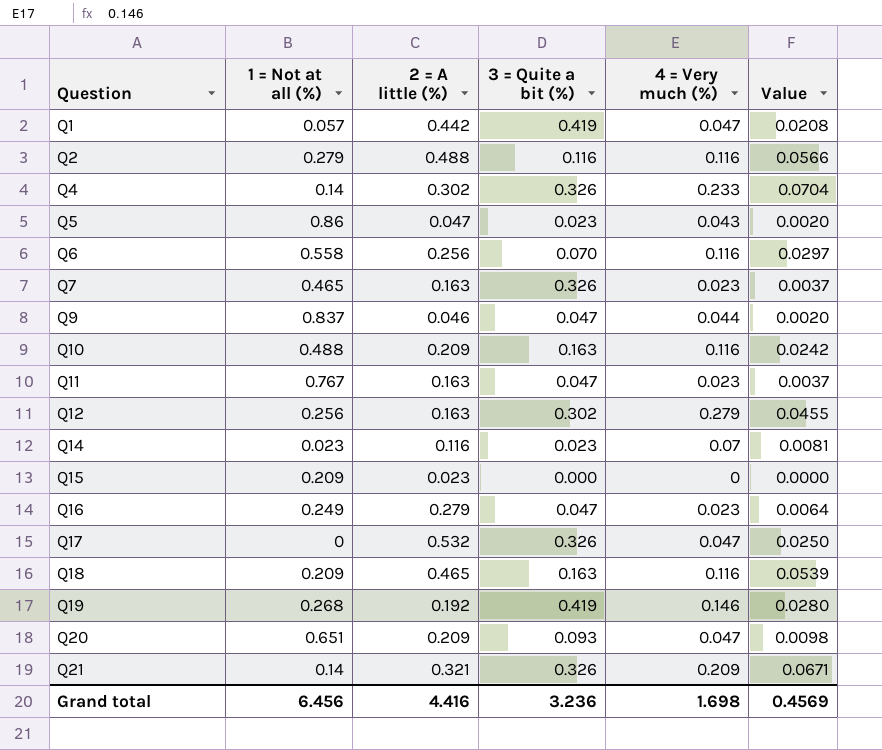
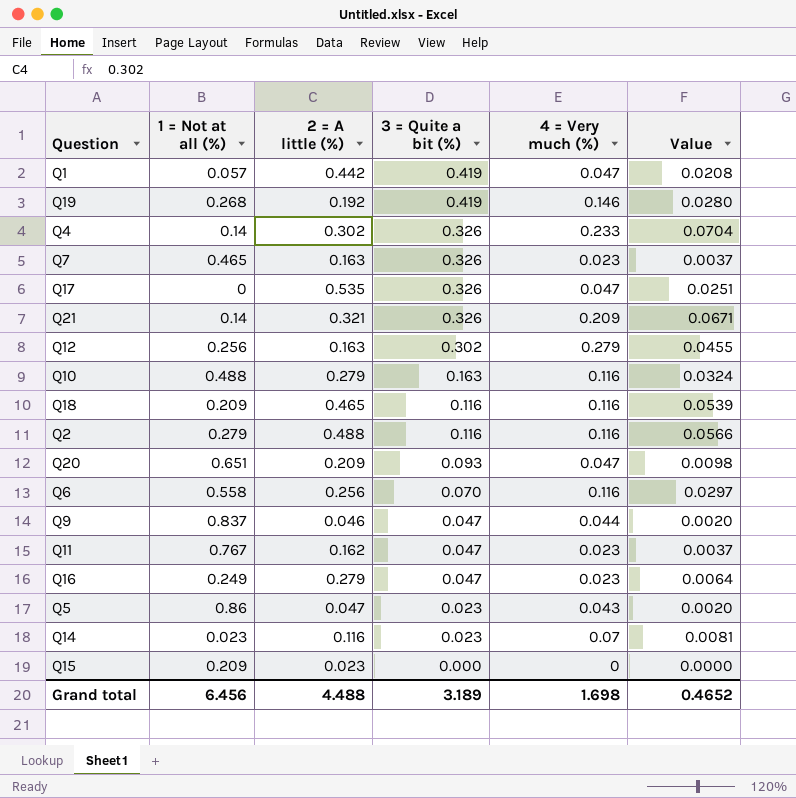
row order: Question ascending -> 3 = Quite a bit (%) descending
Q17 | 2 = A little (%): 0.532 -> 0.535
Q17 | Value: 0.0250 -> 0.0251
Q10 | 2 = A little (%): 0.209 -> 0.279
Q10 | Value: 0.0242 -> 0.0324
Q18 | 3 = Quite a bit (%): 0.163 -> 0.116
Q11 | 2 = A little (%): 0.163 -> 0.162
Grand total | 2 = A little (%): 4.416 -> 4.488
Grand total | 3 = Quite a bit (%): 3.236 -> 3.189
Grand total | Value: 0.4569 -> 0.4652

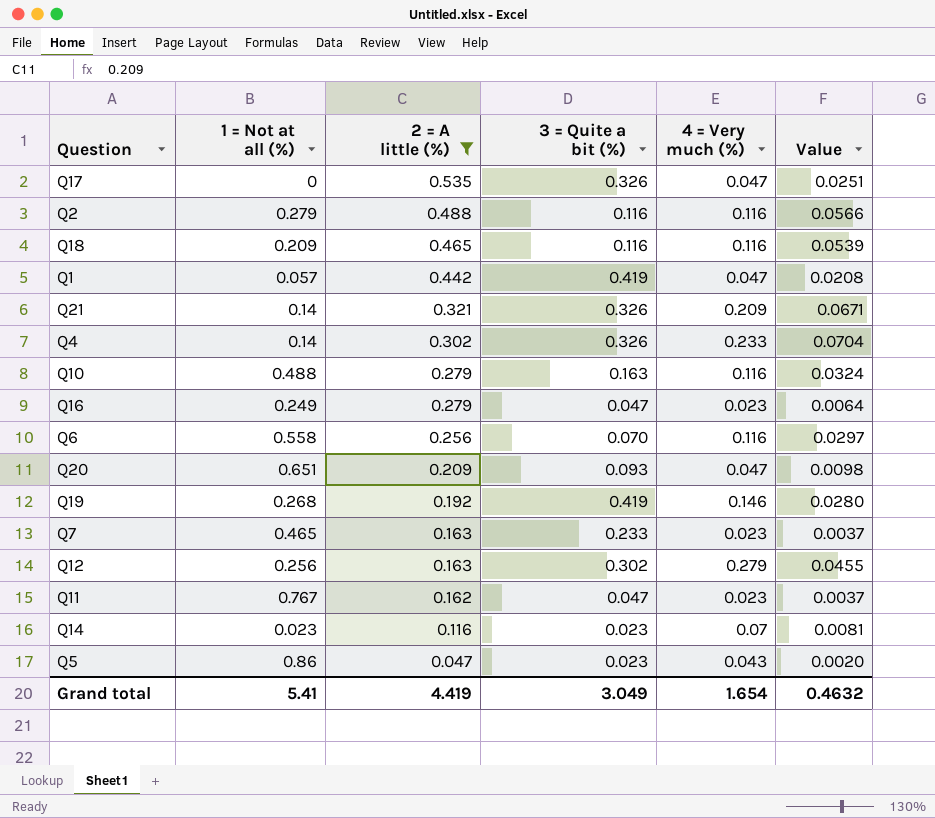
filter: none -> 2 = A little (%) >= 0.047
row order: 3 = Quite a bit (%) descending -> 2 = A little (%) descending
Q7 | 3 = Quite a bit (%): 0.326 -> 0.233
Grand total | 1 = Not at all (%): 6.456 -> 5.41
Grand total | 2 = A little (%): 4.488 -> 4.419
Grand total | 3 = Quite a bit (%): 3.189 -> 3.049
Grand total | 4 = Very much (%): 1.698 -> 1.654
Grand total | Value: 0.4652 -> 0.4632

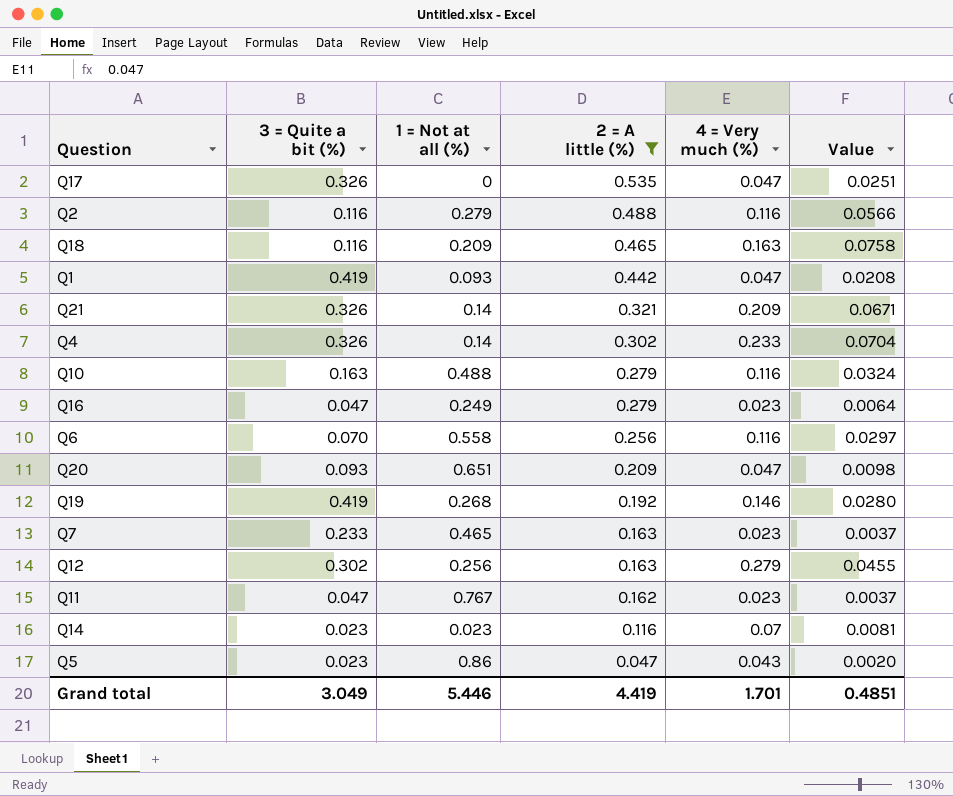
column 3 = Quite a bit (%) | position: 4 -> 2
Q18 | 4 = Very much (%): 0.116 -> 0.163
Q18 | Value: 0.0539 -> 0.0758
Q1 | 1 = Not at all (%): 0.057 -> 0.093
Grand total | 1 = Not at all (%): 5.41 -> 5.446
Grand total | 4 = Very much (%): 1.654 -> 1.701
Grand total | Value: 0.4632 -> 0.4851

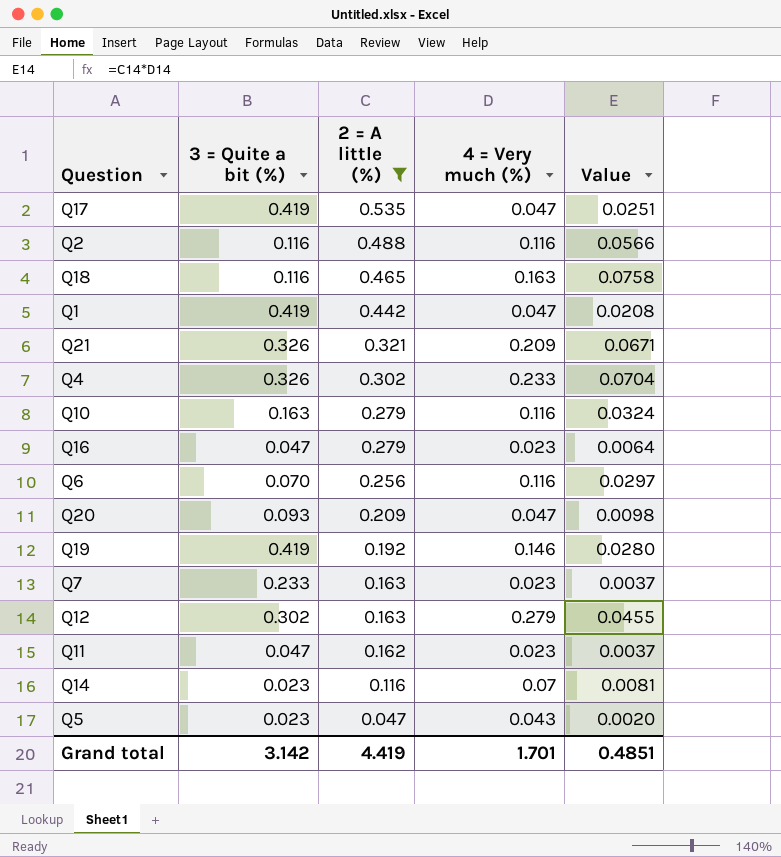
column 1 = Not at all (%) | position: 3 -> none
Q17 | 3 = Quite a bit (%): 0.326 -> 0.419
Grand total | 3 = Quite a bit (%): 3.049 -> 3.142

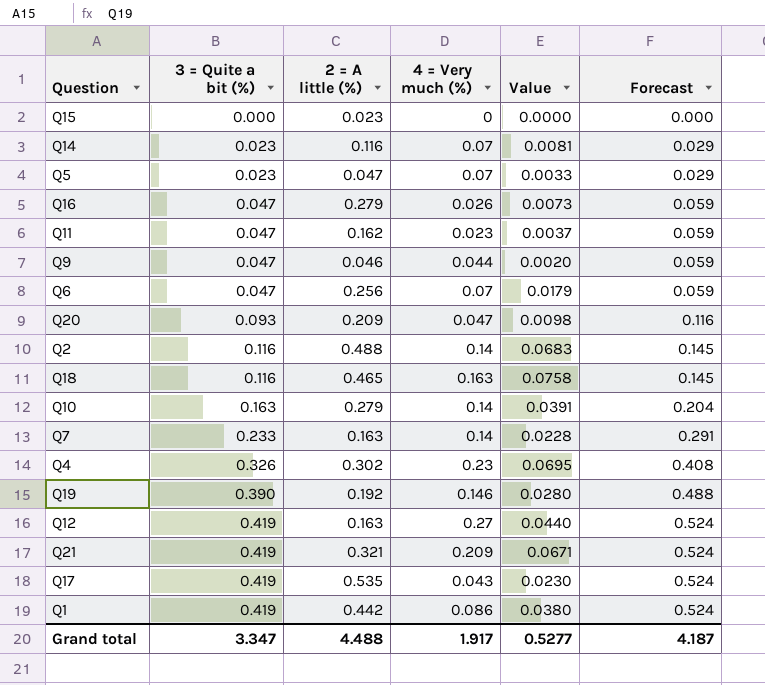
filter: 2 = A little (%) >= 0.047 -> none
row order: 2 = A little (%) descending -> 3 = Quite a bit (%) ascending
column Forecast | formula: none -> [3 = Quite a bit (%)] * 1.25
Q5 | 4 = Very much (%): 0.043 -> 0.07
Q5 | Value: 0.0020 -> 0.0033
Q16 | 4 = Very much (%): 0.023 -> 0.026
Q16 | Value: 0.0064 -> 0.0073
Q6 | 3 = Quite a bit (%): 0.070 -> 0.047
Q6 | 4 = Very much (%): 0.116 -> 0.07
Q6 | Value: 0.0297 -> 0.0179
Q2 | 4 = Very much (%): 0.116 -> 0.14
Q2 | Value: 0.0566 -> 0.0683
Q10 | 4 = Very much (%): 0.116 -> 0.14
Q10 | Value: 0.0324 -> 0.0391
Q7 | 4 = Very much (%): 0.023 -> 0.14
Q7 | Value: 0.0037 -> 0.0228
Q4 | 4 = Very much (%): 0.233 -> 0.23
Q4 | Value: 0.0704 -> 0.0695
Q19 | 3 = Quite a bit (%): 0.419 -> 0.390
Q12 | 3 = Quite a bit (%): 0.302 -> 0.419
Q12 | 4 = Very much (%): 0.279 -> 0.27
Q12 | Value: 0.0455 -> 0.0440
Q21 | 3 = Quite a bit (%): 0.326 -> 0.419
Q17 | 4 = Very much (%): 0.047 -> 0.043
Q17 | Value: 0.0251 -> 0.0230
Q1 | 4 = Very much (%): 0.047 -> 0.086
Q1 | Value: 0.0208 -> 0.0380
Grand total | 3 = Quite a bit (%): 3.142 -> 3.347
Grand total | 2 = A little (%): 4.419 -> 4.488
Grand total | 4 = Very much (%): 1.701 -> 1.917
Grand total | Value: 0.4851 -> 0.5277

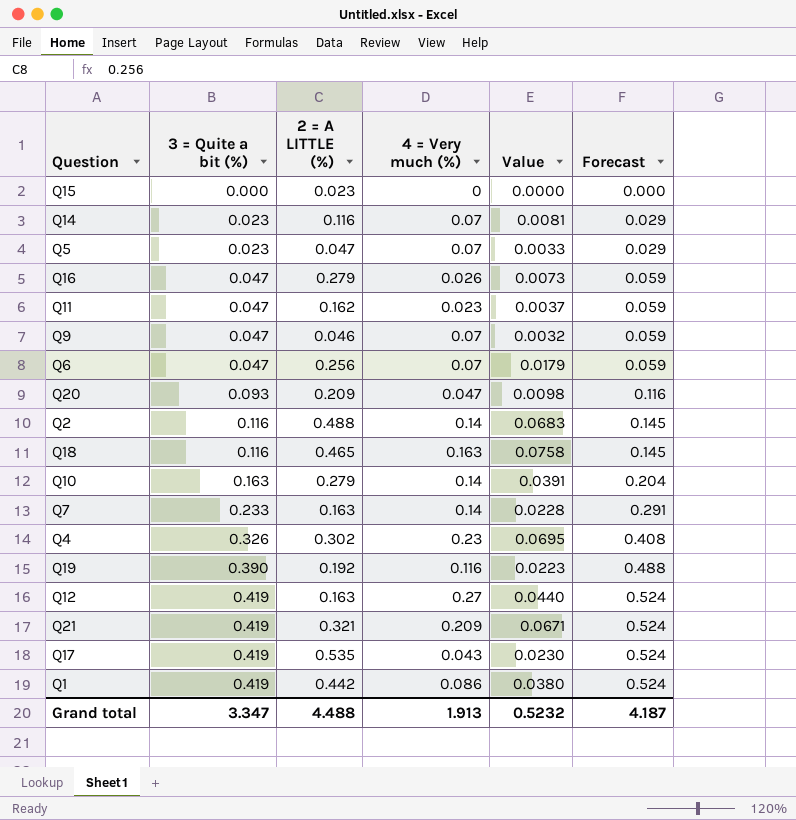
column name: 2 = A little (%) -> 2 = A LITTLE (%)
Q9 | 4 = Very much (%): 0.044 -> 0.07
Q9 | Value: 0.0020 -> 0.0032
Q19 | 4 = Very much (%): 0.146 -> 0.116
Q19 | Value: 0.0280 -> 0.0223
Grand total | 4 = Very much (%): 1.917 -> 1.913
Grand total | Value: 0.5277 -> 0.5232

